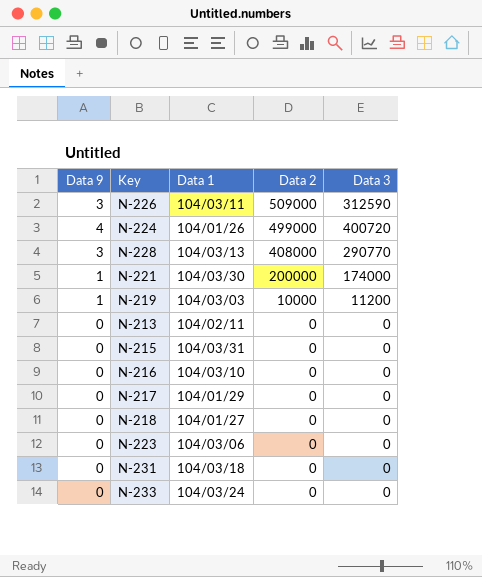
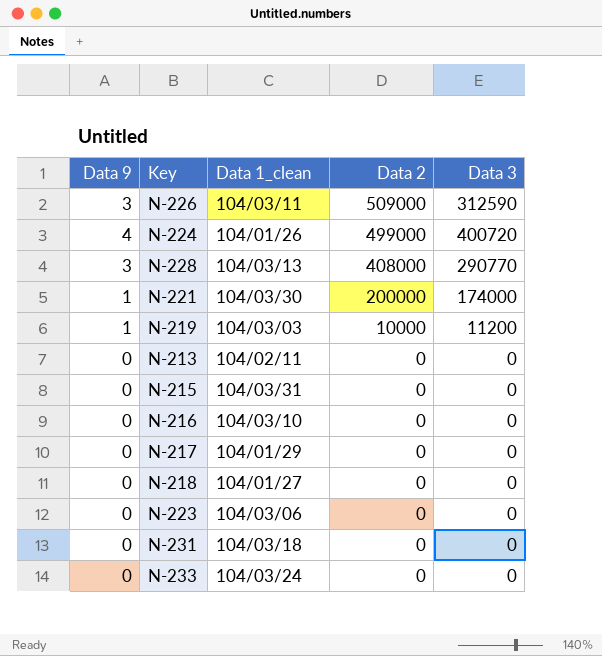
column name: Data 1 -> Data 1_clean

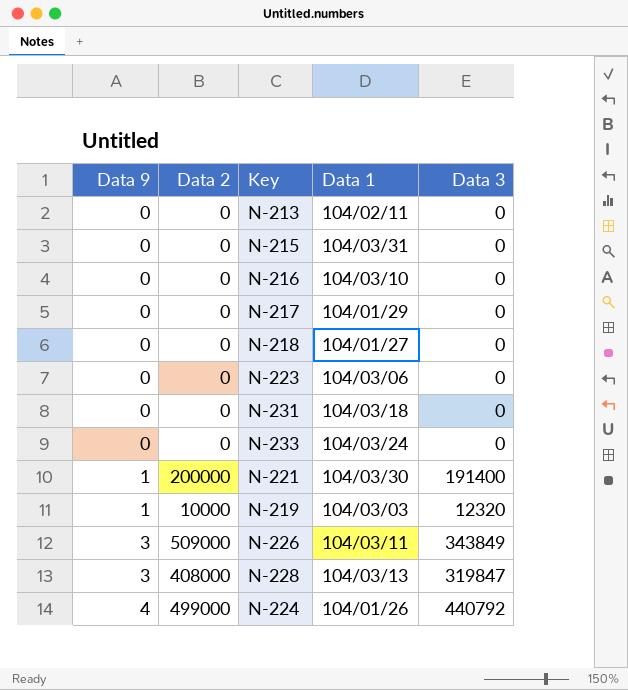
row order: Data 2 descending -> Data 9 ascending
column Data 2 | position: 4 -> 2
column name: Data 1_clean -> Data 1
N-221 | Data 3: 174000 -> 191400
N-219 | Data 3: 11200 -> 12320
N-226 | Data 3: 312590 -> 343849
N-228 | Data 3: 290770 -> 319847
N-224 | Data 3: 400720 -> 440792

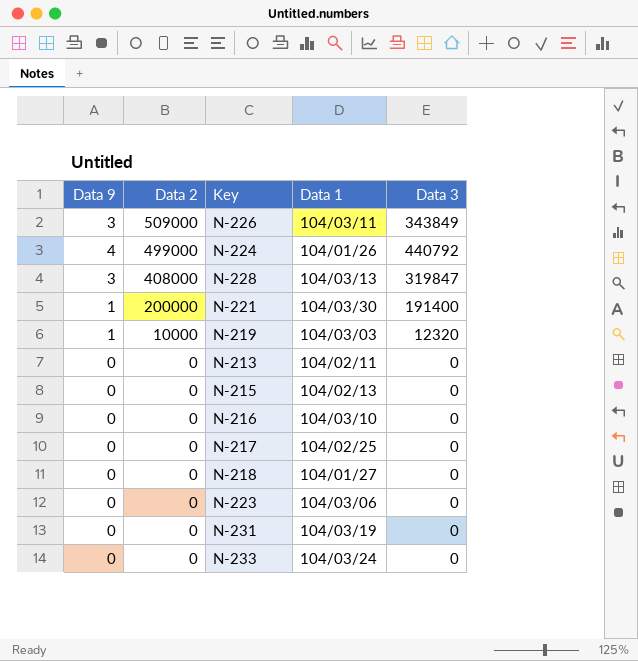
row order: Data 9 ascending -> Data 2 descending
N-215 | Data 1: 104/03/31 -> 104/02/13
N-217 | Data 1: 104/01/29 -> 104/02/25
N-231 | Data 1: 104/03/18 -> 104/03/19

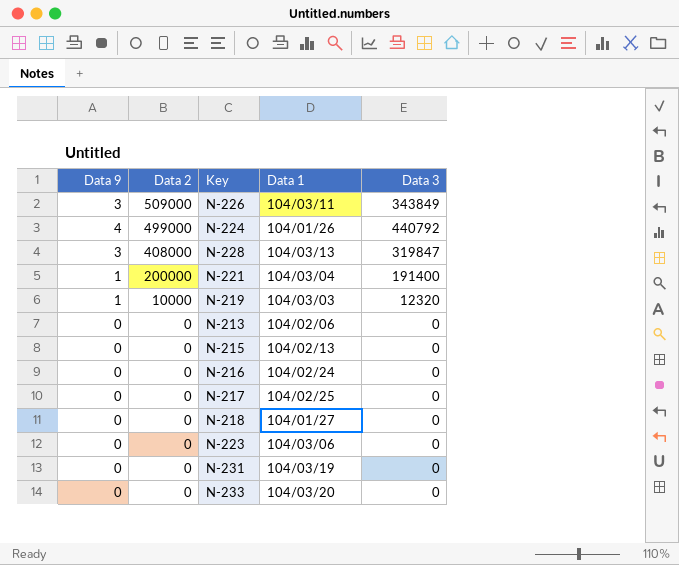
N-221 | Data 1: 104/03/30 -> 104/03/04
N-213 | Data 1: 104/02/11 -> 104/02/06
N-216 | Data 1: 104/03/10 -> 104/02/24
N-233 | Data 1: 104/03/24 -> 104/03/20

